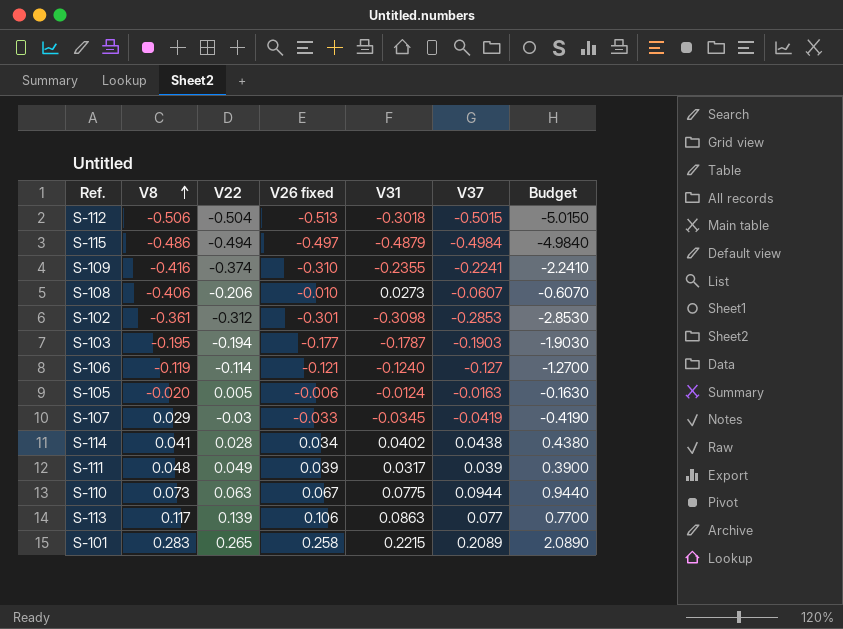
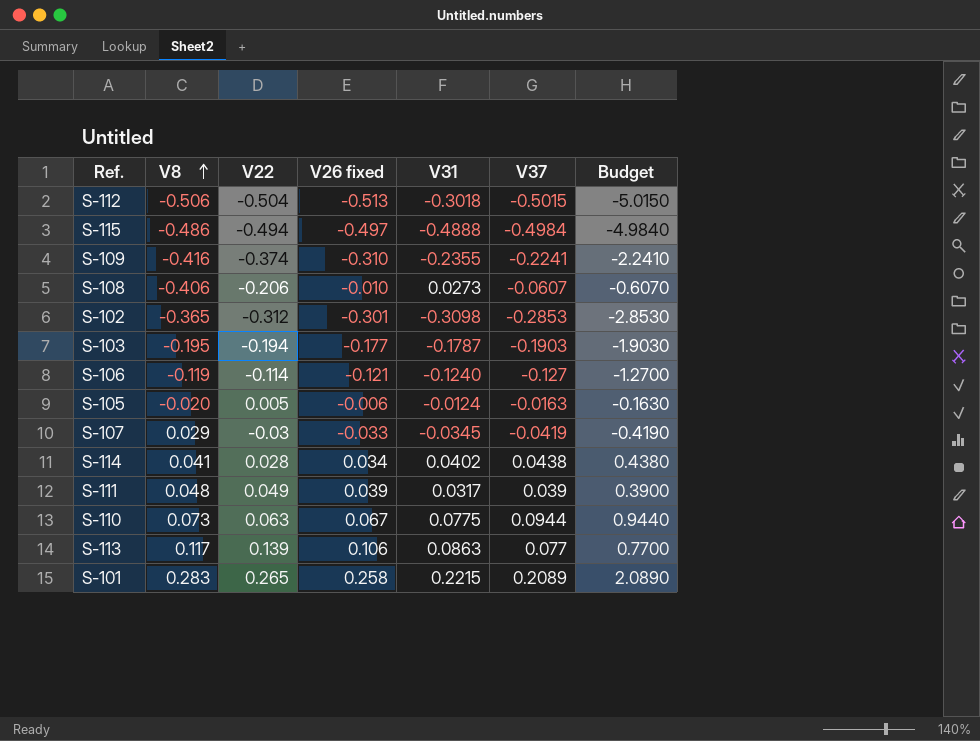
S-115 | V31: -0.4879 -> -0.4888
S-102 | V8: -0.361 -> -0.365

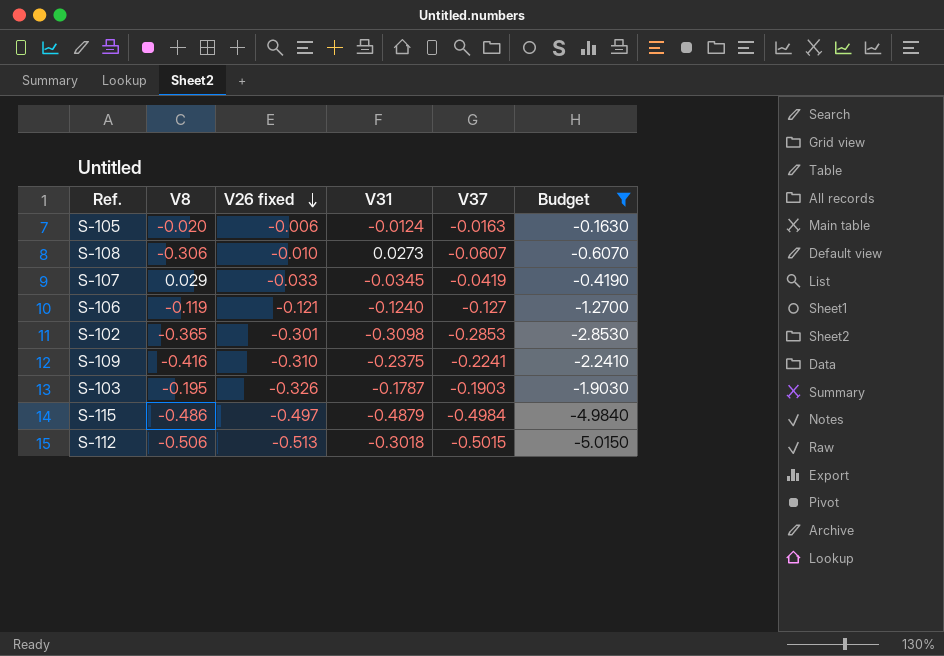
filter: none -> Budget <= -0.1630
row order: V8 ascending -> V26 fixed descending
column V22 | position: 3 -> none
S-108 | V8: -0.406 -> -0.306
S-109 | V31: -0.2355 -> -0.2375
S-103 | V26 fixed: -0.177 -> -0.326
S-115 | V31: -0.4888 -> -0.4879

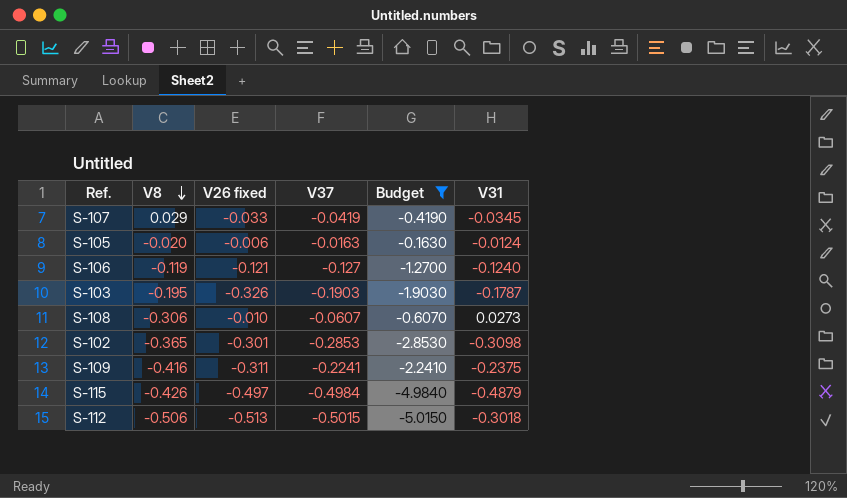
row order: V26 fixed descending -> V8 descending
column V31 | position: 4 -> 6
S-109 | V26 fixed: -0.310 -> -0.311
S-115 | V8: -0.486 -> -0.426

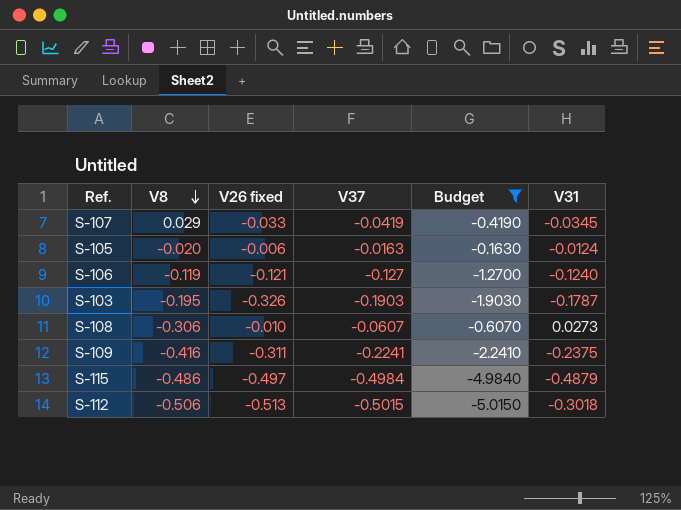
row S-102: -0.365 | -0.301 | -0.2853 | -2.8530 | -0.3098 -> none
S-115 | V8: -0.426 -> -0.486

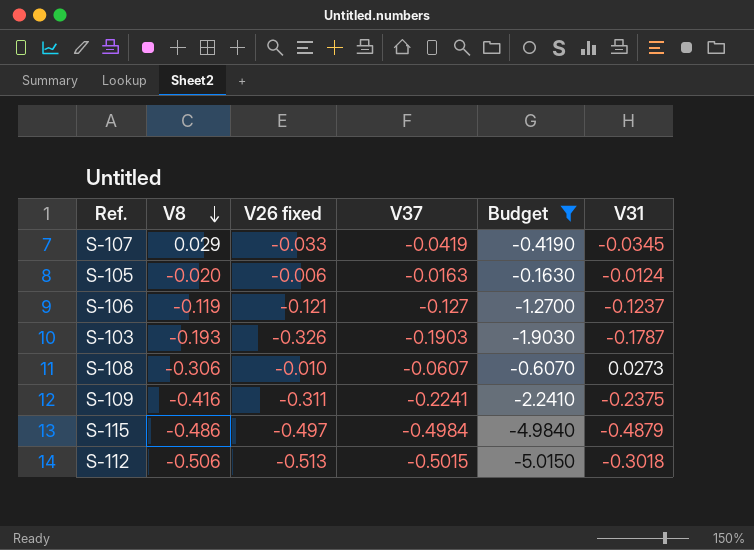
S-106 | V31: -0.1240 -> -0.1237
S-103 | V8: -0.195 -> -0.193

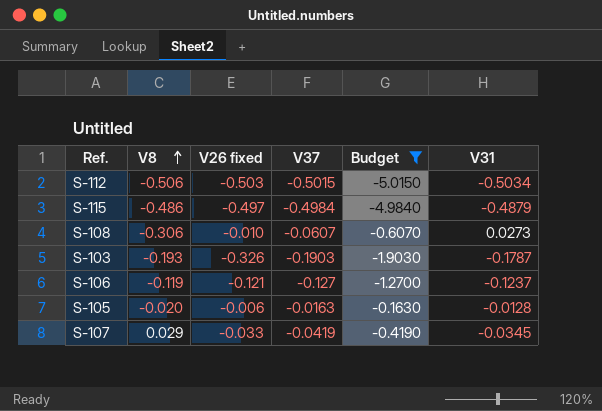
row order: V8 descending -> V8 ascending
row S-109: -0.416 | -0.311 | -0.2241 | -2.2410 | -0.2375 -> none
S-112 | V26 fixed: -0.513 -> -0.503
S-112 | V31: -0.3018 -> -0.5034
S-105 | V31: -0.0124 -> -0.0128

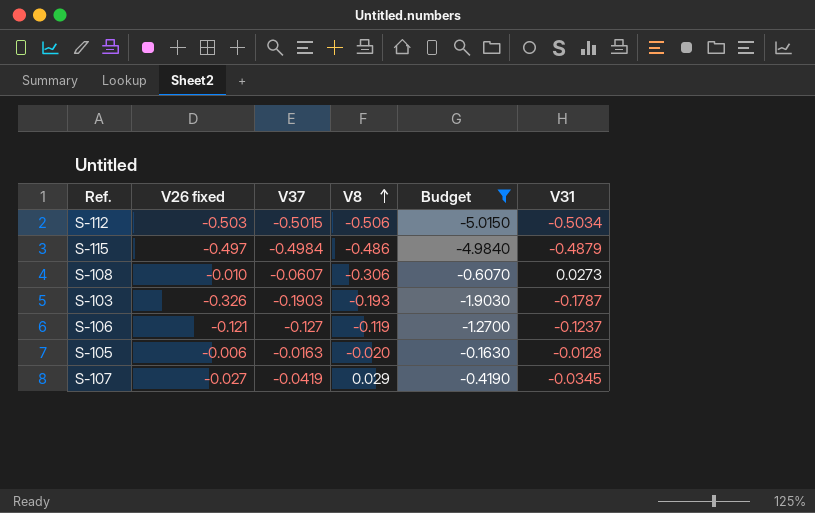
column V8 | position: 2 -> 4
S-107 | V26 fixed: -0.033 -> -0.027

